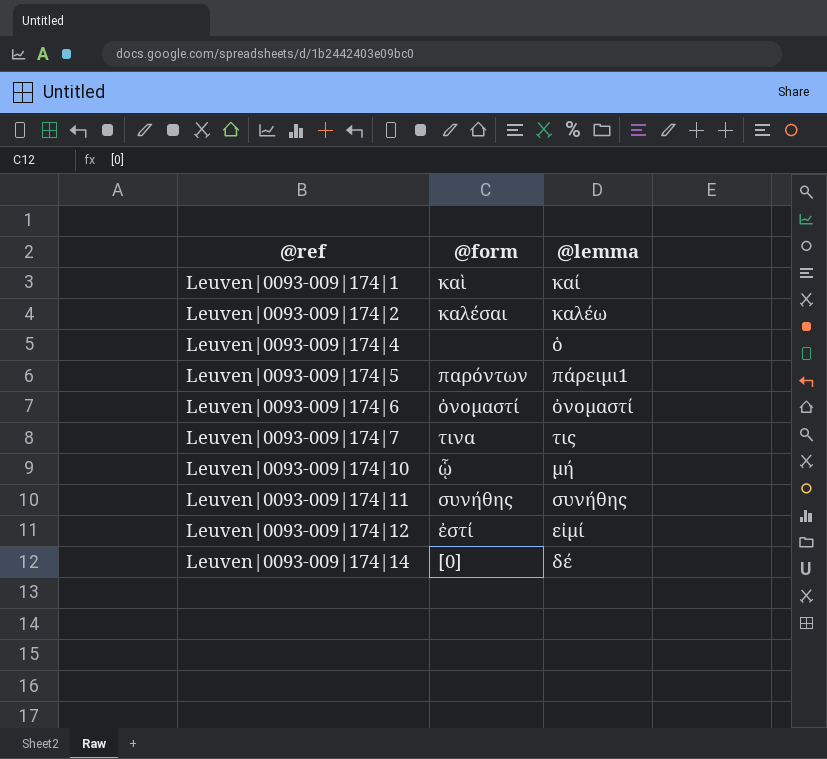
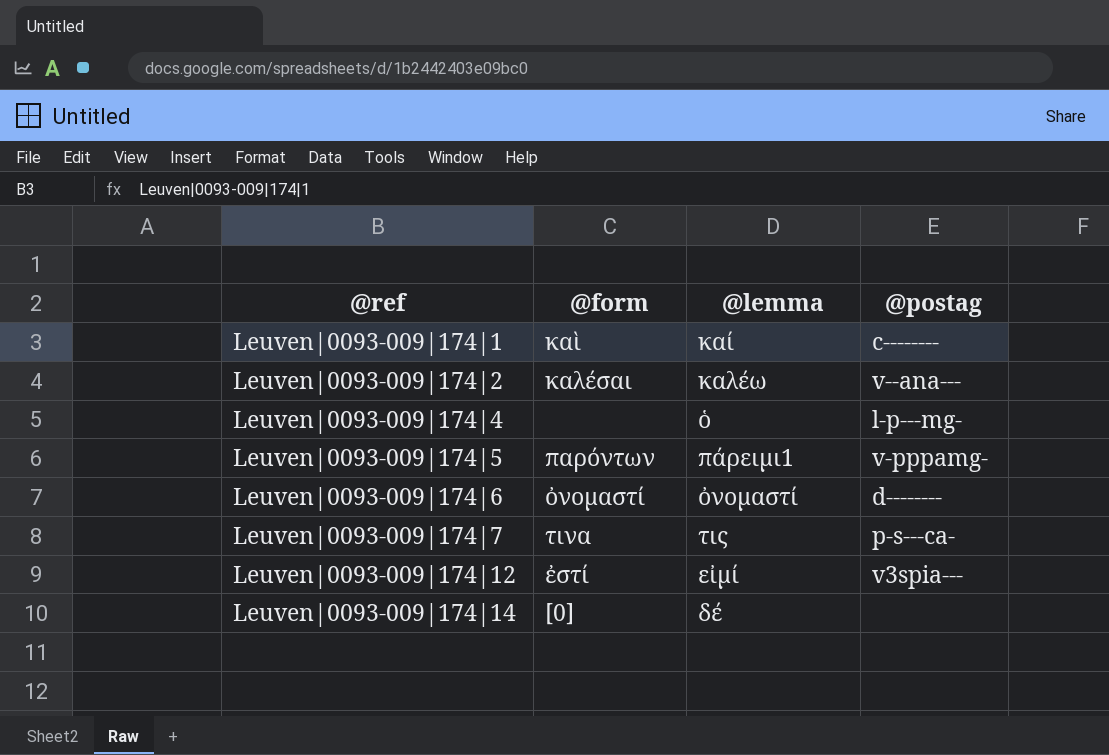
column @postag | position: none -> 4
row Leuven|0093-009|174|10: ᾧ | μή -> none
row Leuven|0093-009|174|11: συνήθης | συνήθης -> none

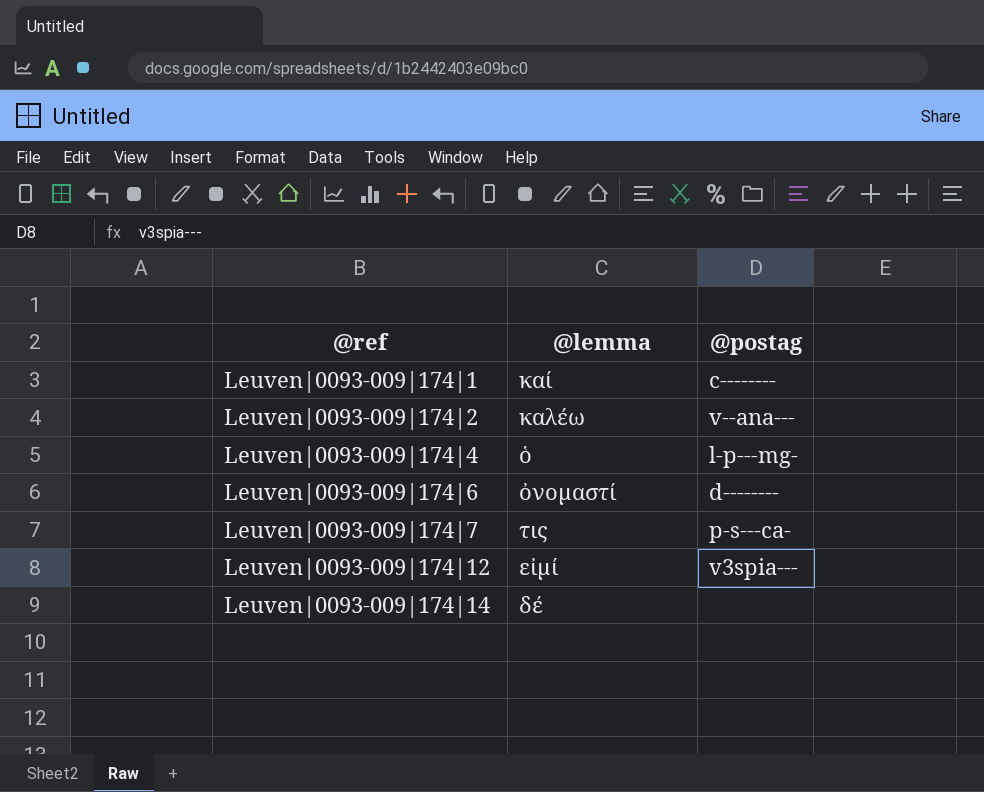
column @form | position: 2 -> none
row Leuven|0093-009|174|5: παρόντων | πάρειμι1 | v-pppamg- -> none

